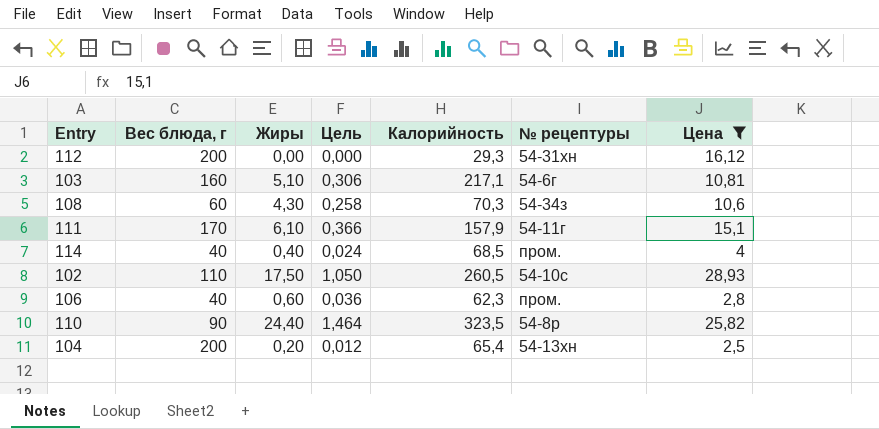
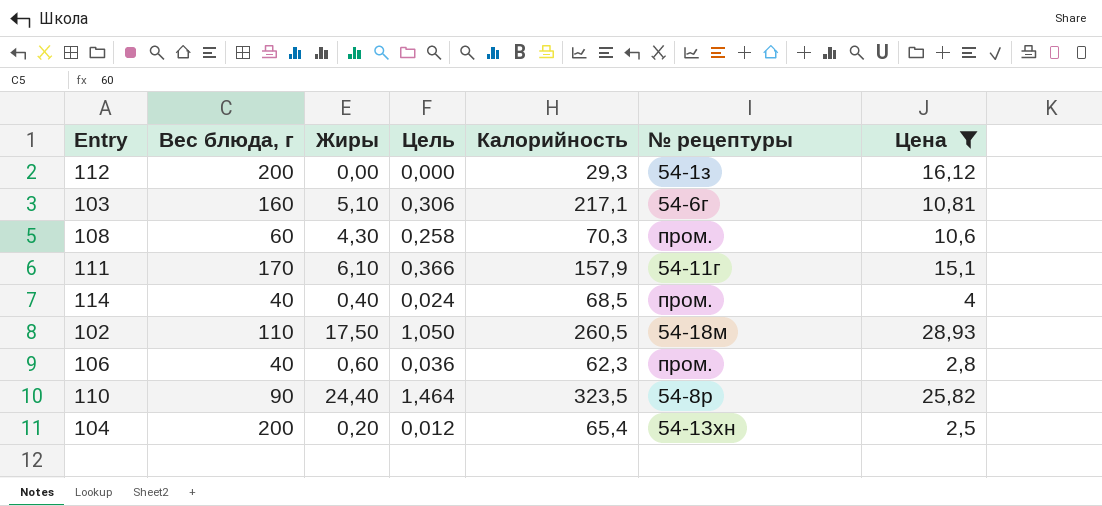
112 | № рецептуры: 54-31хн -> 54-1з
108 | № рецептуры: 54-34з -> пром.
102 | № рецептуры: 54-10с -> 54-18м

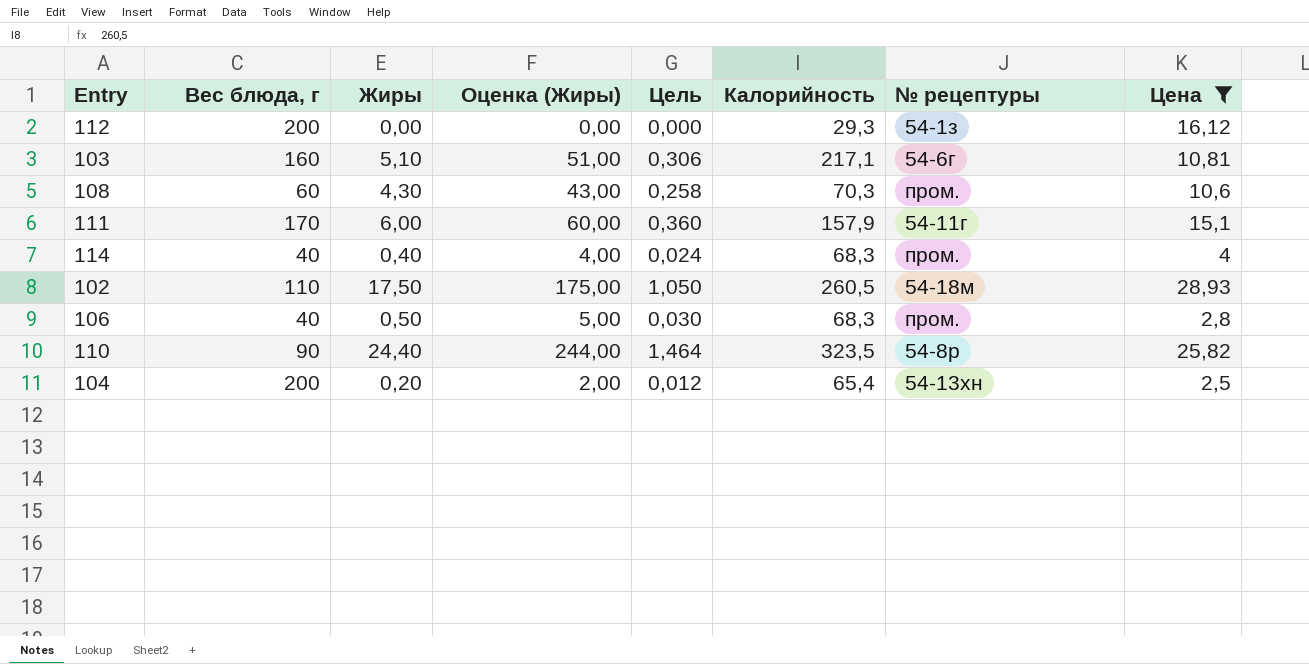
column Оценка (Жиры) | formula: none -> [Жиры] * 10
111 | Жиры: 6,10 -> 6,00
111 | Цель: 0,366 -> 0,360
114 | Калорийность: 68,5 -> 68,3
106 | Жиры: 0,60 -> 0,50
106 | Цель: 0,036 -> 0,030
106 | Калорийность: 62,3 -> 68,3

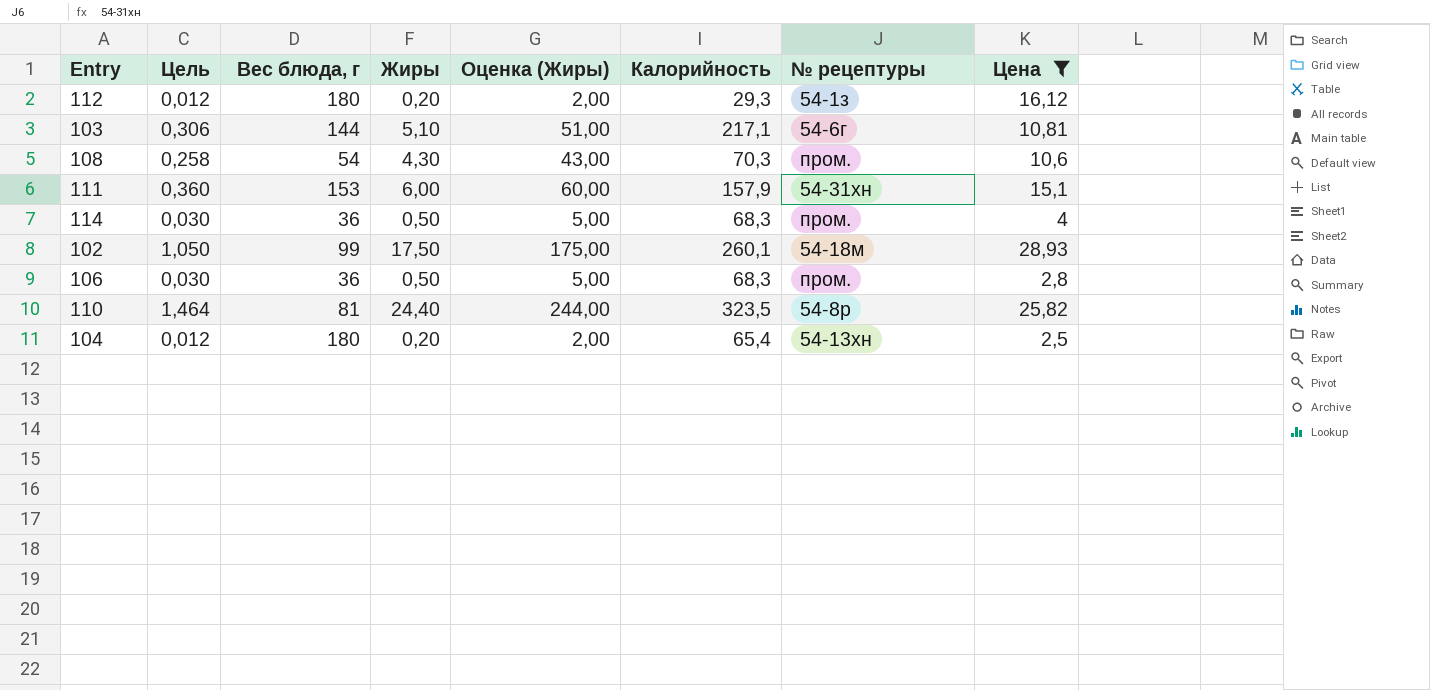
column Цель | position: 5 -> 2
112 | Цель: 0,000 -> 0,012
112 | Вес блюда, г: 200 -> 180
112 | Жиры: 0,00 -> 0,20
112 | Оценка (Жиры): 0,00 -> 2,00
103 | Вес блюда, г: 160 -> 144
108 | Вес блюда, г: 60 -> 54
111 | Вес блюда, г: 170 -> 153
111 | № рецептуры: 54-11г -> 54-31хн
114 | Цель: 0,024 -> 0,030
114 | Вес блюда, г: 40 -> 36
114 | Жиры: 0,40 -> 0,50
114 | Оценка (Жиры): 4,00 -> 5,00
102 | Вес блюда, г: 110 -> 99
102 | Калорийность: 260,5 -> 260,1
106 | Вес блюда, г: 40 -> 36
110 | Вес блюда, г: 90 -> 81
104 | Вес блюда, г: 200 -> 180

